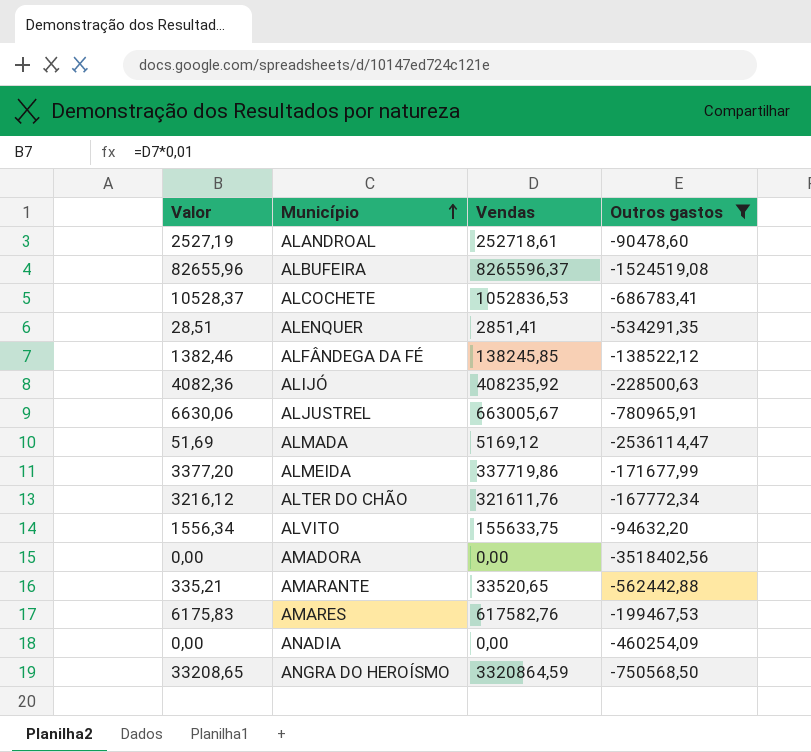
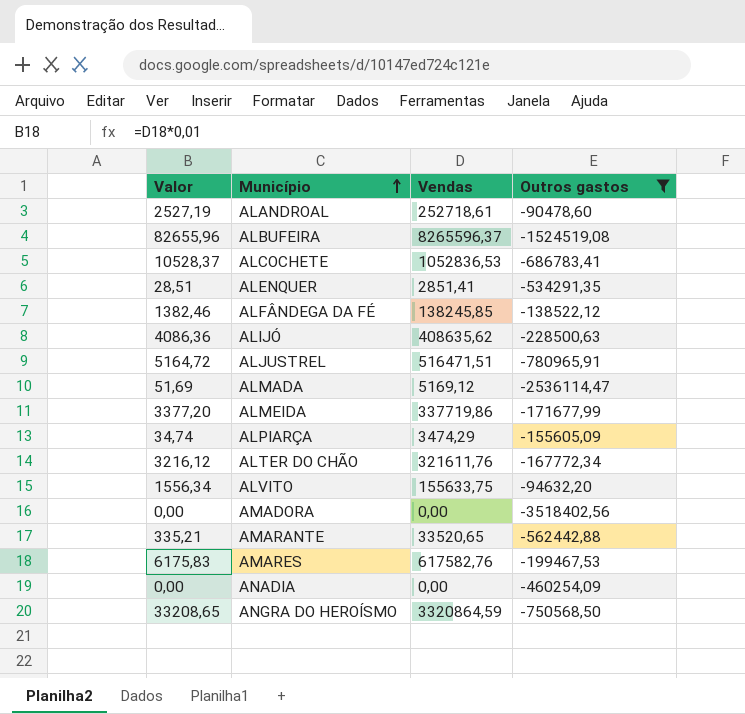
ALIJÓ | Valor: 4082,36 -> 4086,36
ALIJÓ | Vendas: 408235,92 -> 408635,62
ALJUSTREL | Valor: 6630,06 -> 5164,72
ALJUSTREL | Vendas: 663005,67 -> 516471,51
row ALPIARÇA: none -> 34,74 | 3474,29 | -155605,09

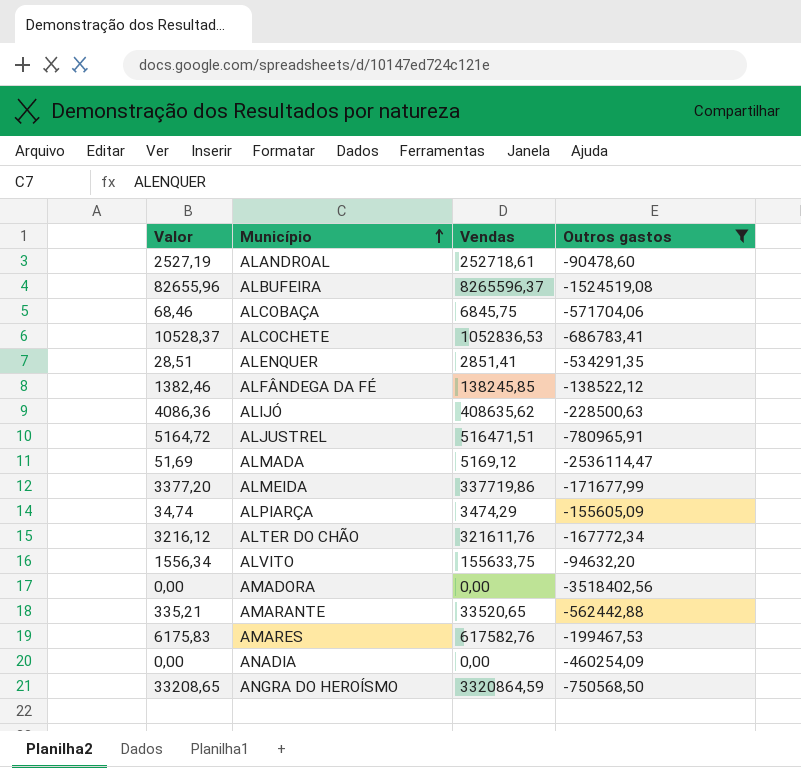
row ALCOBAÇA: none -> 68,46 | 6845,75 | -571704,06

